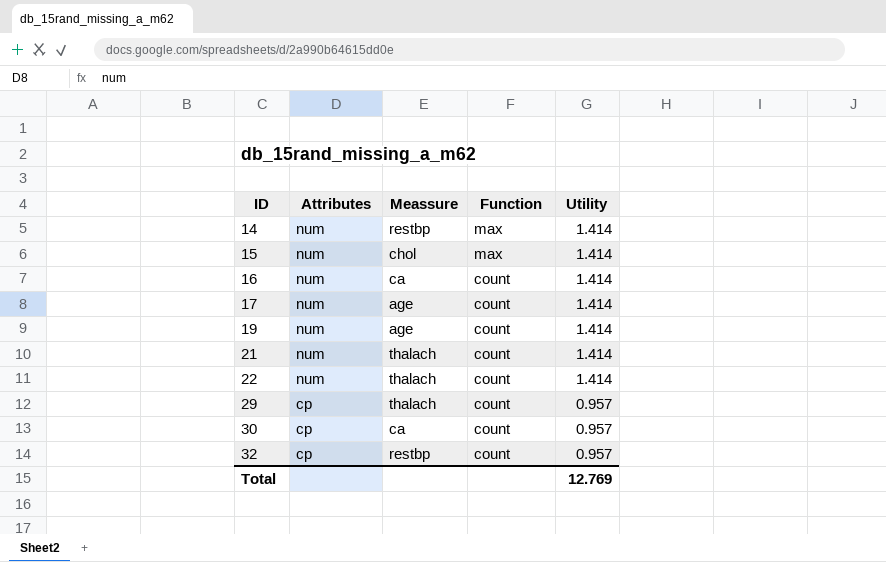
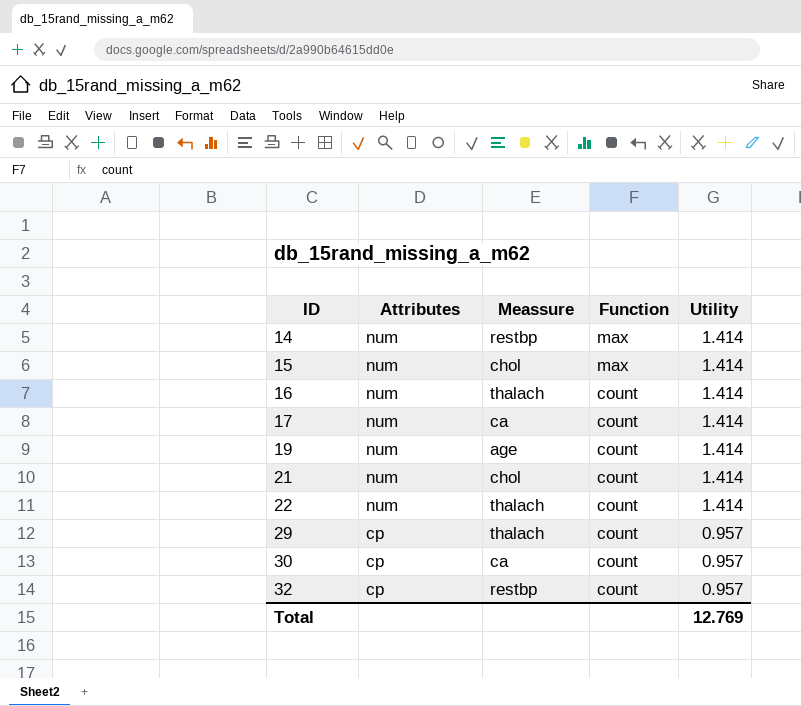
16 | Meassure: ca -> thalach
17 | Meassure: age -> ca
21 | Meassure: thalach -> chol

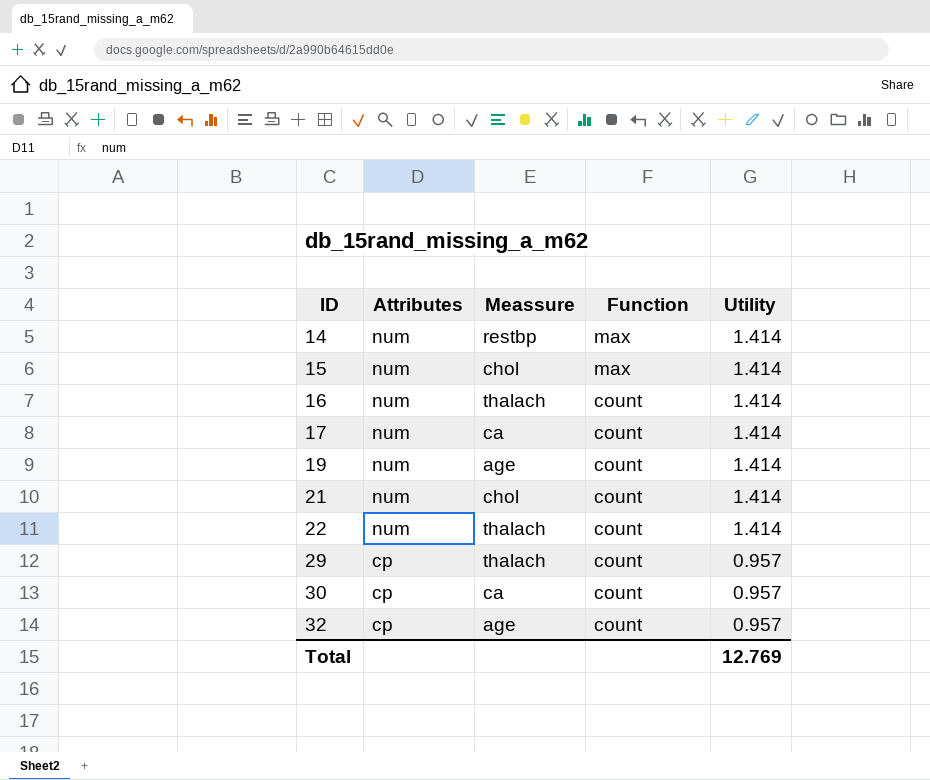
32 | Meassure: restbp -> age

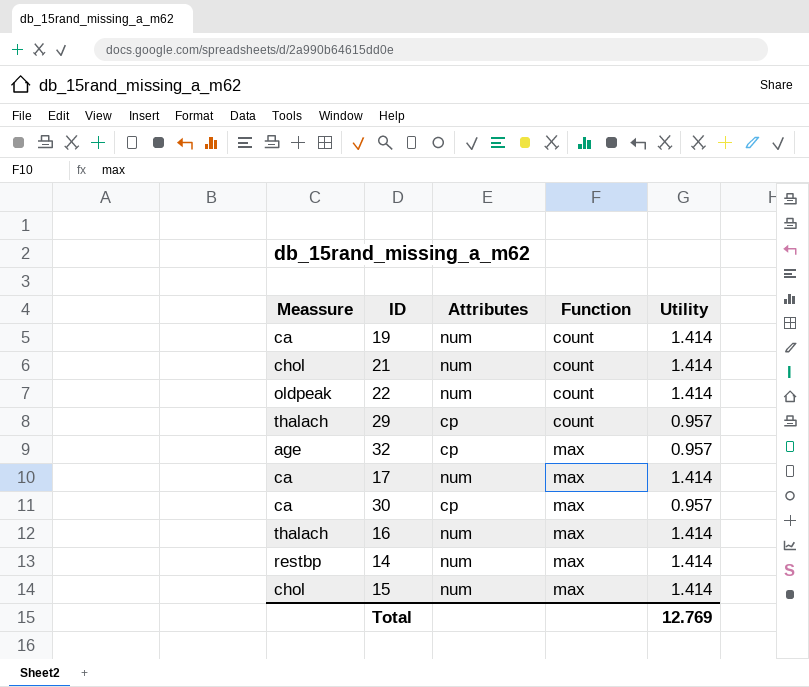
row order: ID ascending -> Function ascending
column Meassure | position: 3 -> 1
19 | Meassure: age -> ca
22 | Meassure: thalach -> oldpeak
32 | Function: count -> max
17 | Function: count -> max
30 | Function: count -> max
16 | Function: count -> max

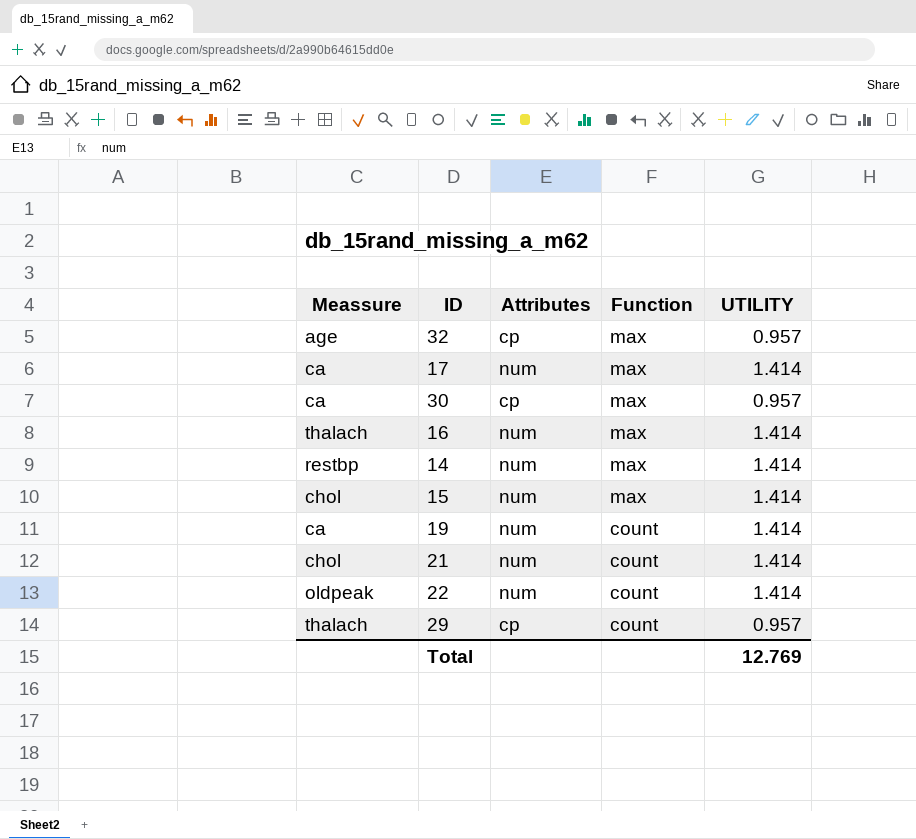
row order: Function ascending -> Function descending
column name: Utility -> UTILITY

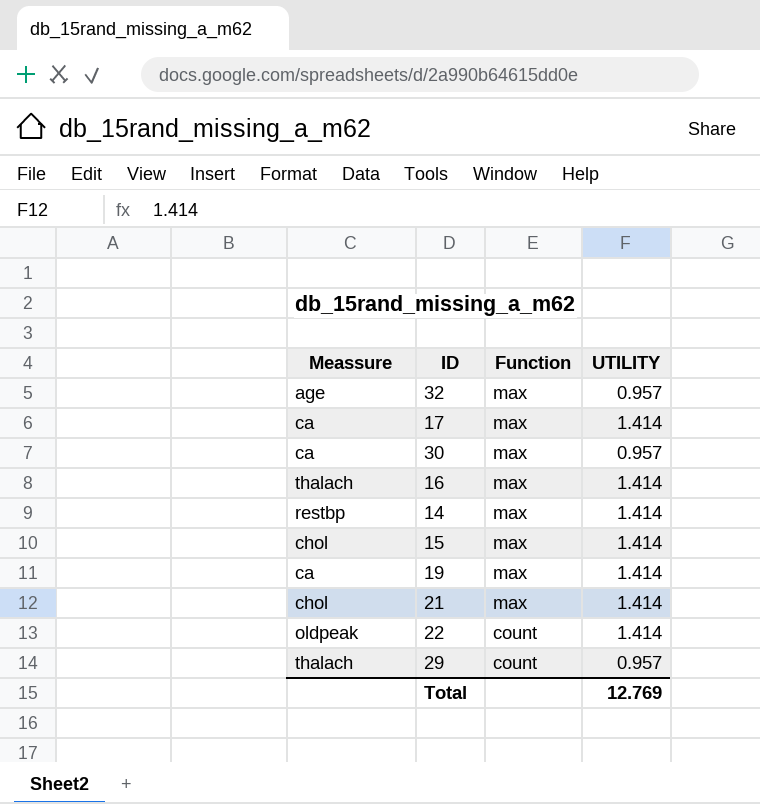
column Attributes | position: 3 -> none
19 | Function: count -> max
21 | Function: count -> max

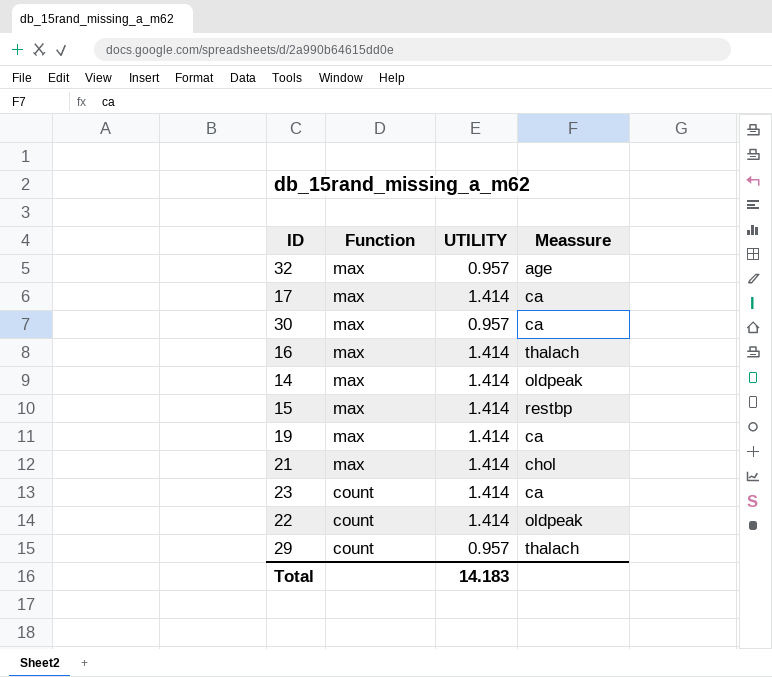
column Meassure | position: 1 -> 4
14 | Meassure: restbp -> oldpeak
15 | Meassure: chol -> restbp
row 23: none -> count | 1.414 | ca
Total | UTILITY: 12.769 -> 14.183

